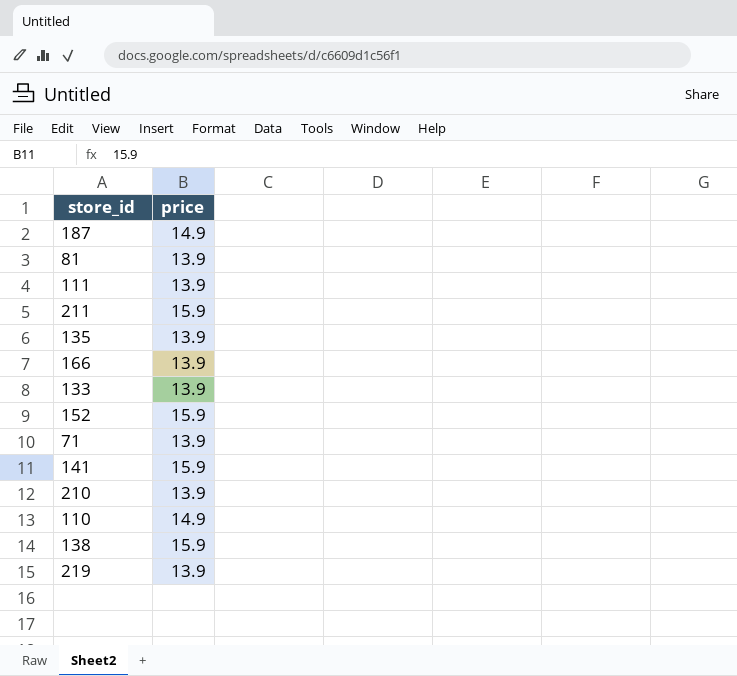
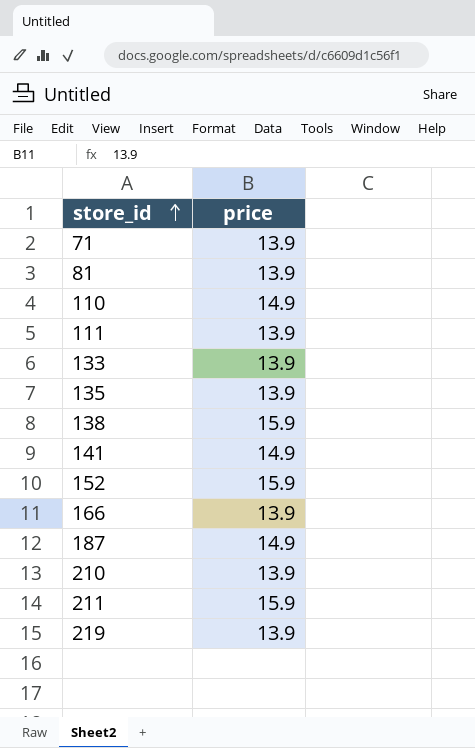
row order: none -> store_id ascending
141 | price: 15.9 -> 14.9

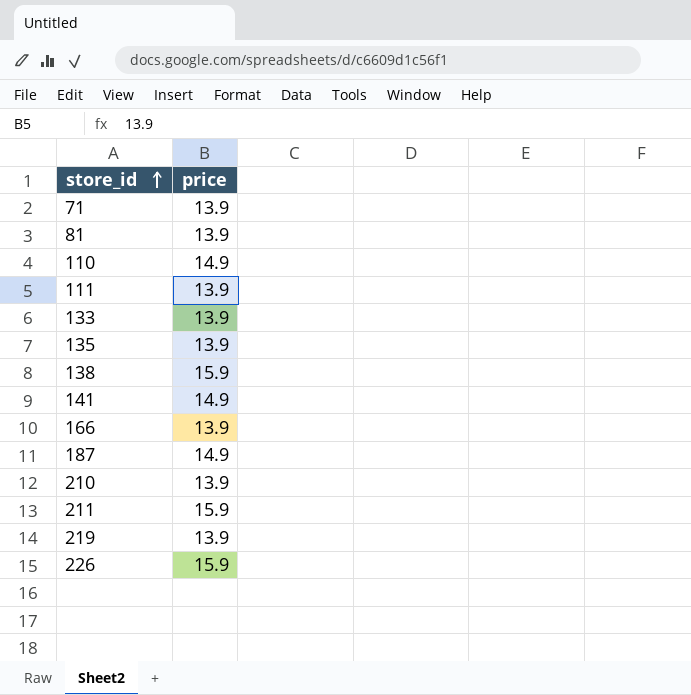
row 152: 15.9 -> none
row 226: none -> 15.9

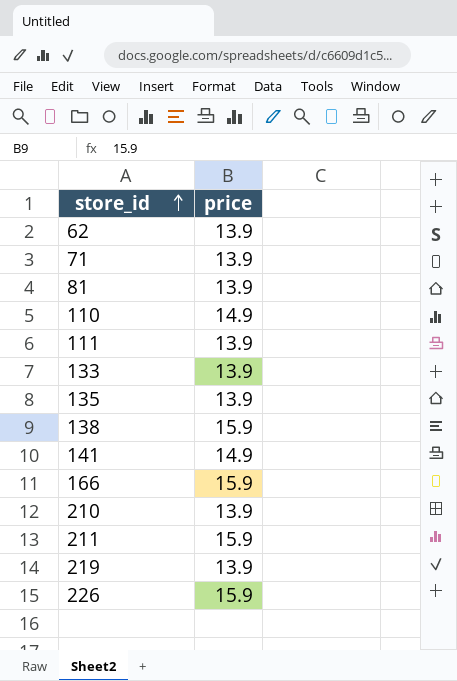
row 187: 14.9 -> none
row 62: none -> 13.9
166 | price: 13.9 -> 15.9

